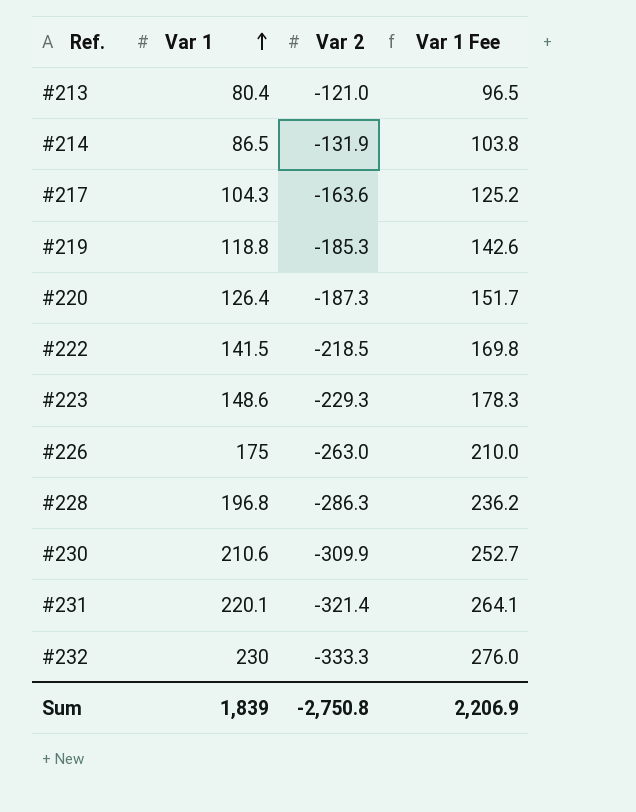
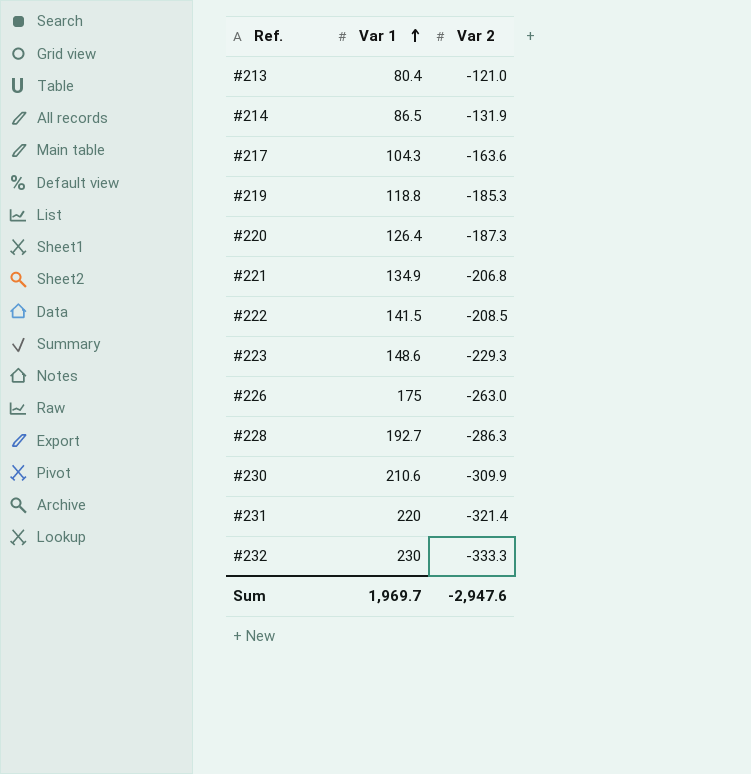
column Var 1 Fee | formula: [Var 1] * 1.2 -> none
row #221: none -> 134.9 | -206.8
#222 | Var 2: -218.5 -> -208.5
#228 | Var 1: 196.8 -> 192.7
#231 | Var 1: 220.1 -> 220
Sum | Var 1: 1,839 -> 1,969.7
Sum | Var 2: -2,750.8 -> -2,947.6

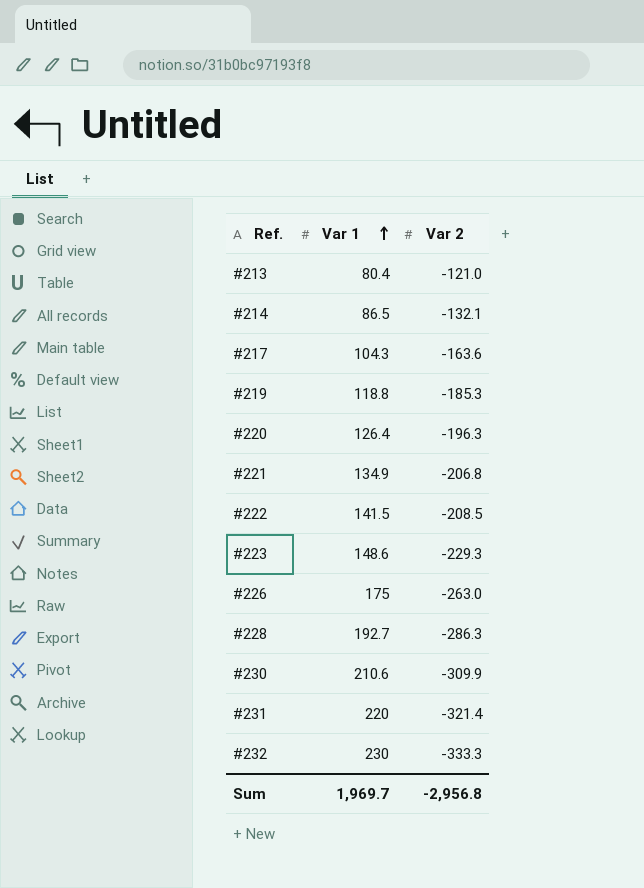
#214 | Var 2: -131.9 -> -132.1
#220 | Var 2: -187.3 -> -196.3
Sum | Var 2: -2,947.6 -> -2,956.8

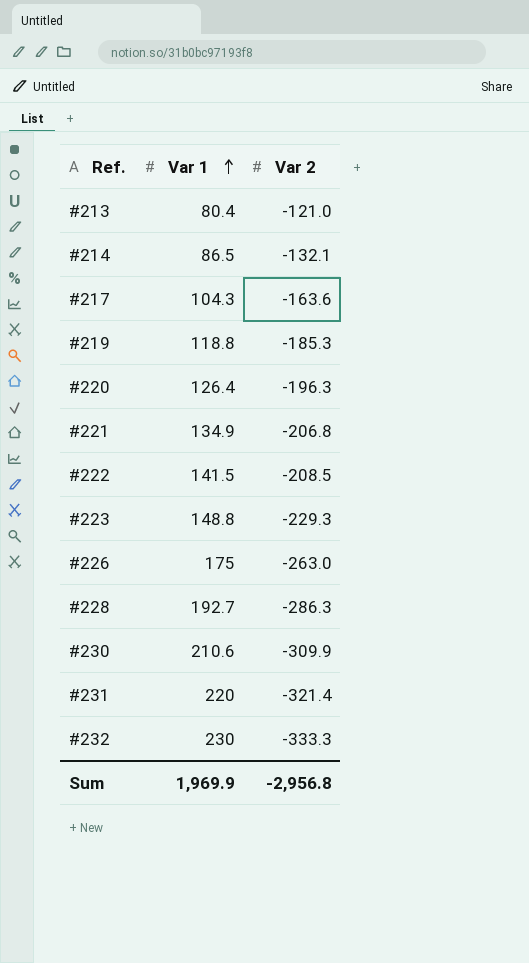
#223 | Var 1: 148.6 -> 148.8
Sum | Var 1: 1,969.7 -> 1,969.9

